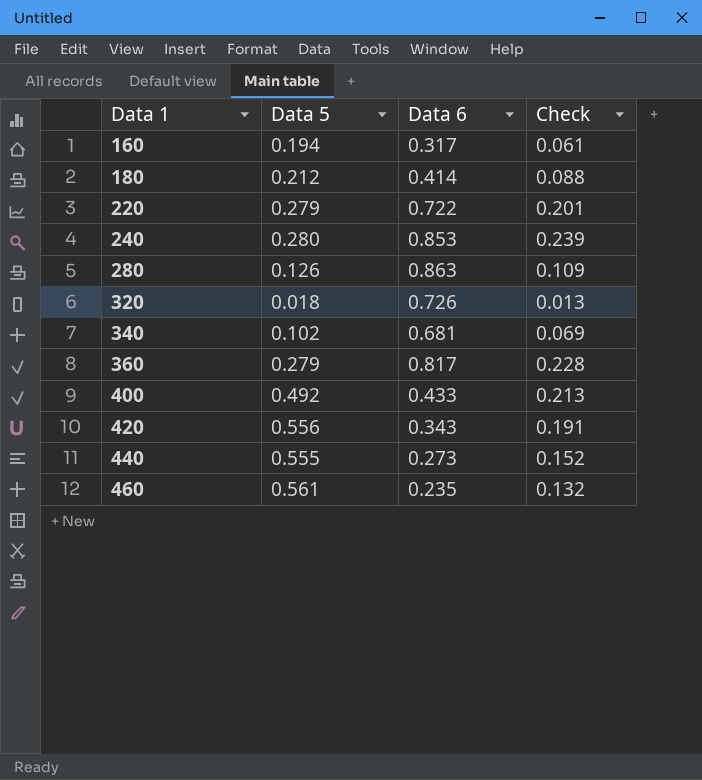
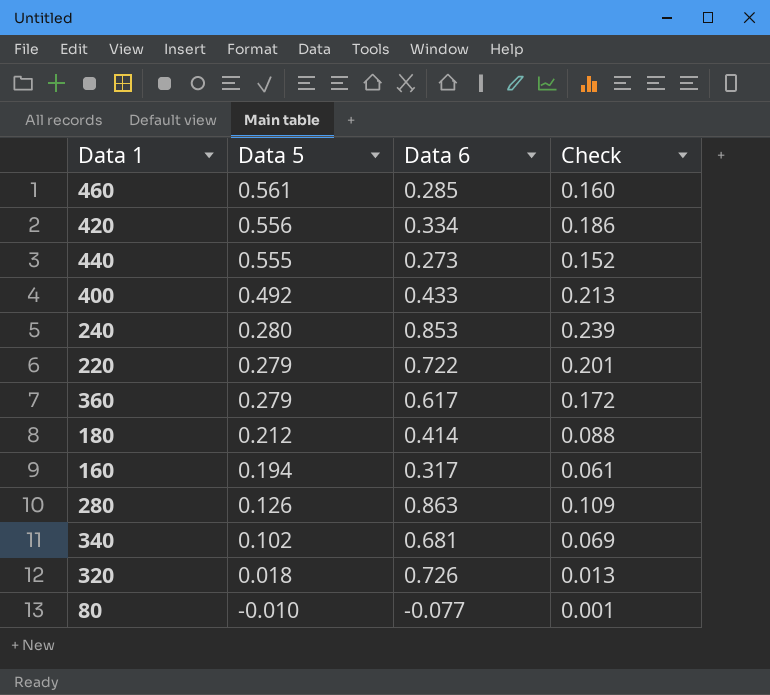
row order: Data 1 ascending -> Data 5 descending
460 | Data 6: 0.235 -> 0.285
460 | Check: 0.132 -> 0.160
420 | Data 6: 0.343 -> 0.334
420 | Check: 0.191 -> 0.186
360 | Data 6: 0.817 -> 0.617
360 | Check: 0.228 -> 0.172
row 80: none -> -0.010 | -0.077 | 0.001

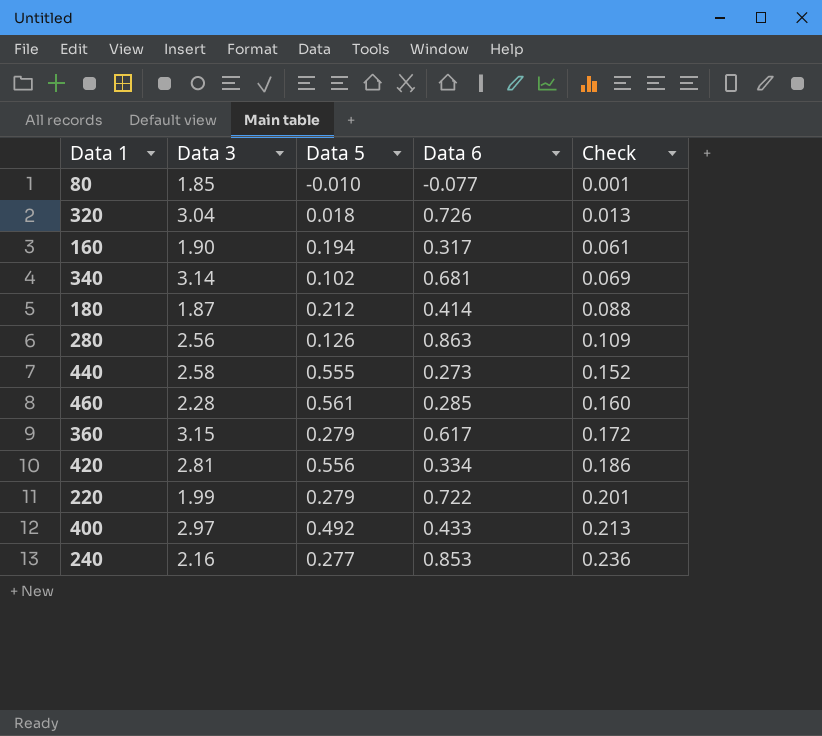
row order: Data 5 descending -> Check ascending
column Data 3 | position: none -> 2
240 | Data 5: 0.280 -> 0.277
240 | Check: 0.239 -> 0.236

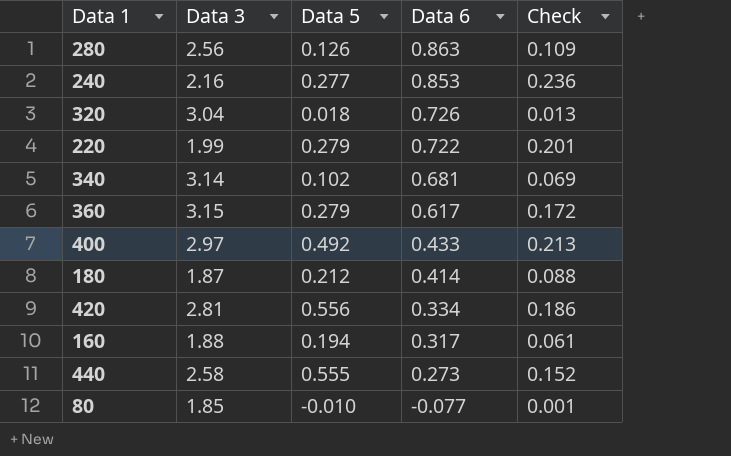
row order: Check ascending -> Data 6 descending
row 460: 2.28 | 0.561 | 0.285 | 0.160 -> none
160 | Data 3: 1.90 -> 1.88

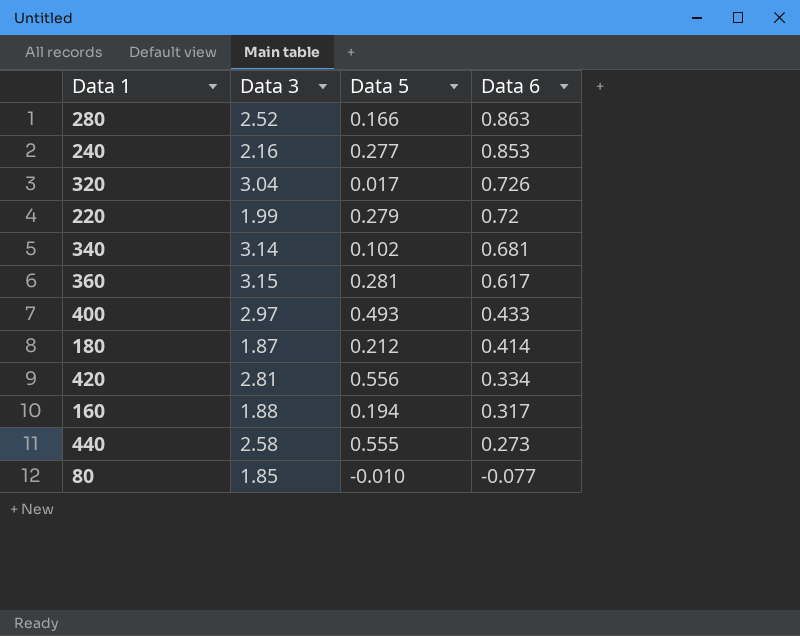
column Check | formula: [Data 5] * [Data 6] -> none
280 | Data 3: 2.56 -> 2.52
280 | Data 5: 0.126 -> 0.166
320 | Data 5: 0.018 -> 0.017
220 | Data 6: 0.722 -> 0.72
360 | Data 5: 0.279 -> 0.281
400 | Data 5: 0.492 -> 0.493

